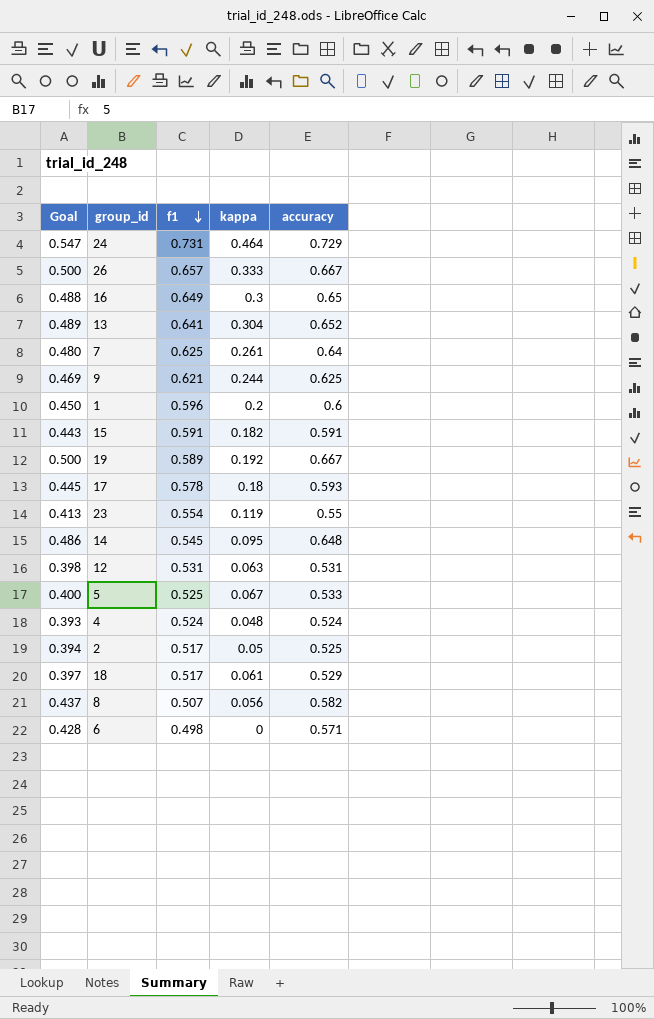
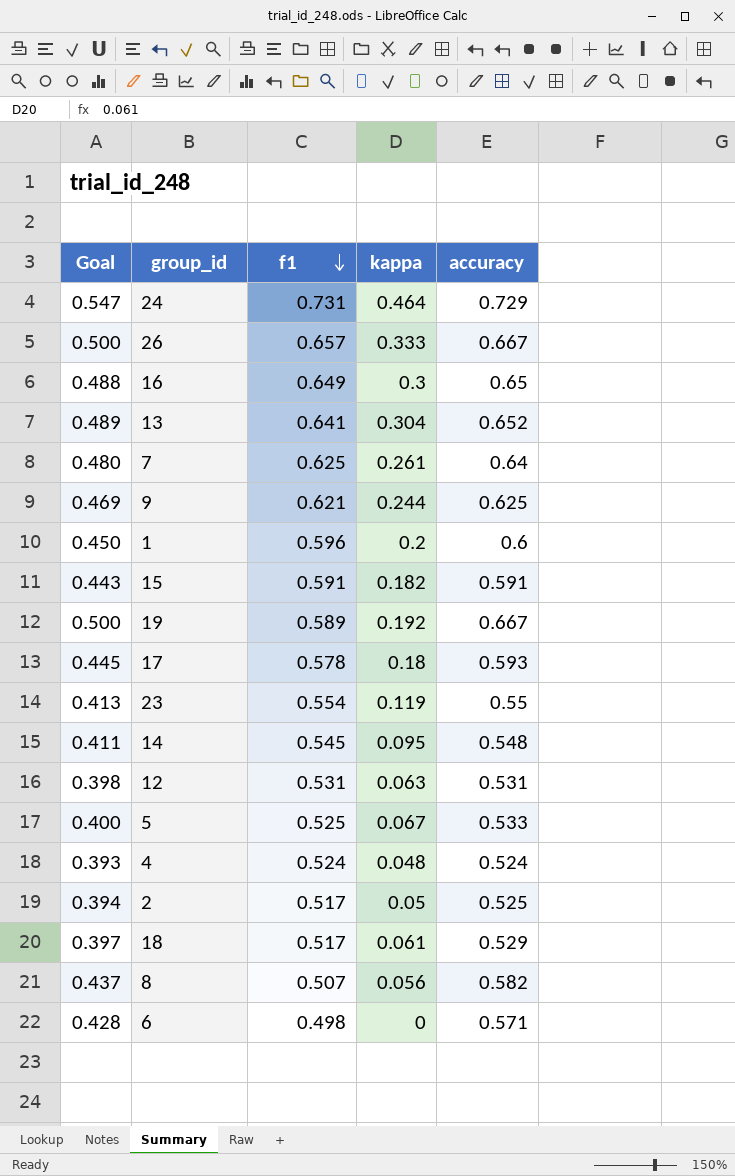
14 | Goal: 0.486 -> 0.411
14 | accuracy: 0.648 -> 0.548

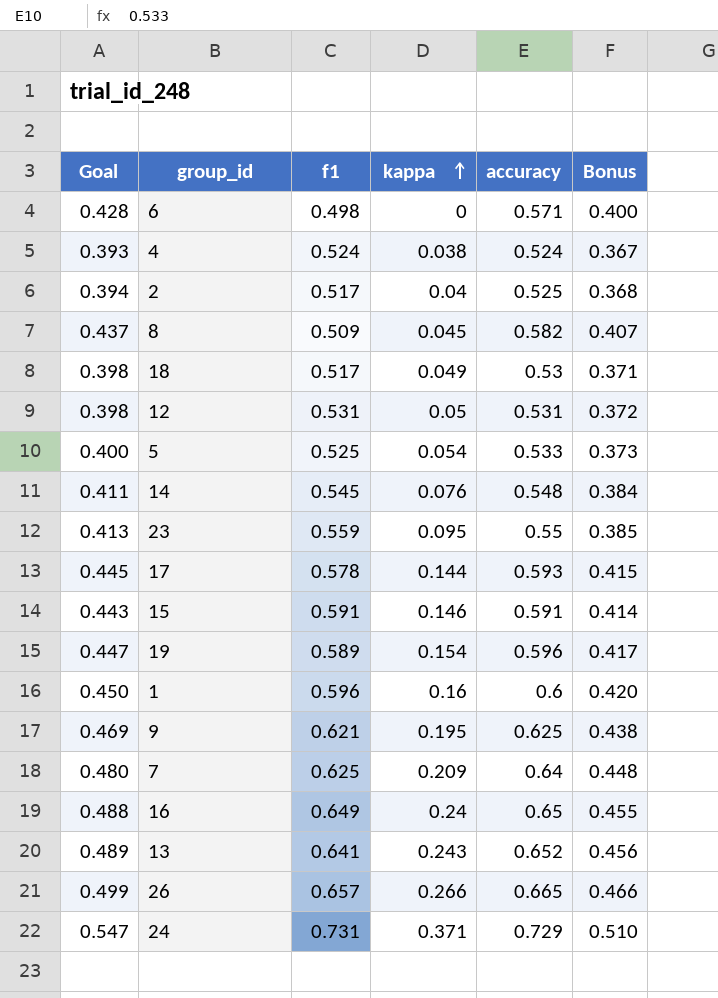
row order: f1 descending -> kappa ascending
column Bonus | formula: none -> [accuracy] * 0.7
4 | kappa: 0.048 -> 0.038
2 | kappa: 0.05 -> 0.04
8 | f1: 0.507 -> 0.509
8 | kappa: 0.056 -> 0.045
18 | Goal: 0.397 -> 0.398
18 | kappa: 0.061 -> 0.049
18 | accuracy: 0.529 -> 0.53
12 | kappa: 0.063 -> 0.05
5 | kappa: 0.067 -> 0.054
14 | kappa: 0.095 -> 0.076
23 | f1: 0.554 -> 0.559
23 | kappa: 0.119 -> 0.095
17 | kappa: 0.18 -> 0.144
15 | kappa: 0.182 -> 0.146
19 | Goal: 0.500 -> 0.447
19 | kappa: 0.192 -> 0.154
19 | accuracy: 0.667 -> 0.596
1 | kappa: 0.2 -> 0.16
9 | kappa: 0.244 -> 0.195
7 | kappa: 0.261 -> 0.209
16 | kappa: 0.3 -> 0.24
13 | kappa: 0.304 -> 0.243
26 | Goal: 0.500 -> 0.499
26 | kappa: 0.333 -> 0.266
26 | accuracy: 0.667 -> 0.665
24 | kappa: 0.464 -> 0.371

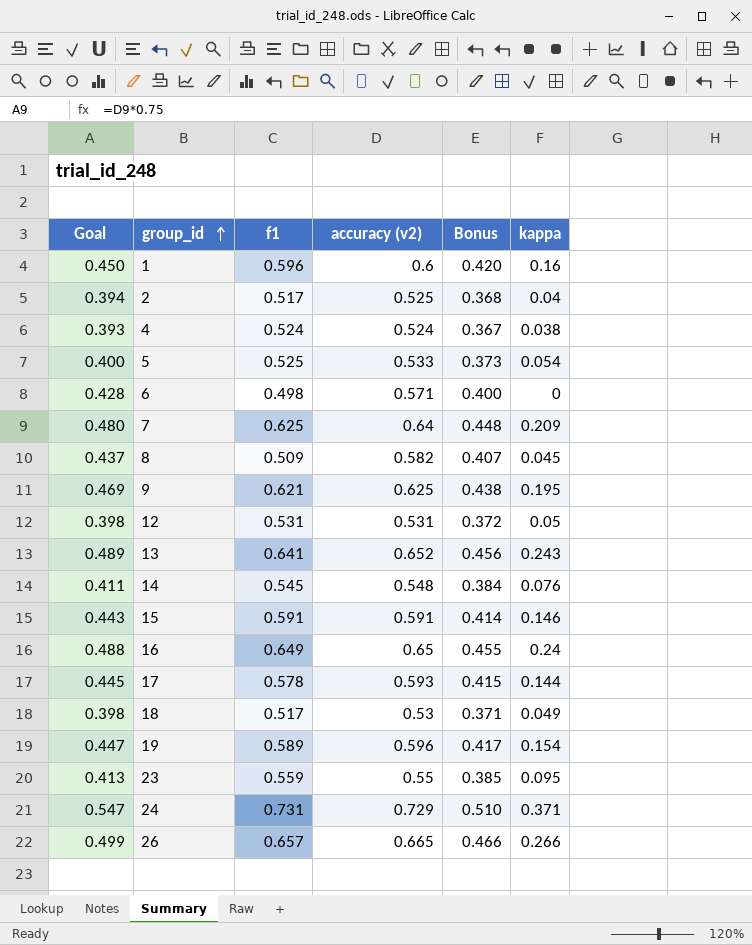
row order: kappa ascending -> group_id ascending
column name: accuracy -> accuracy (v2)
column kappa | position: 4 -> 6

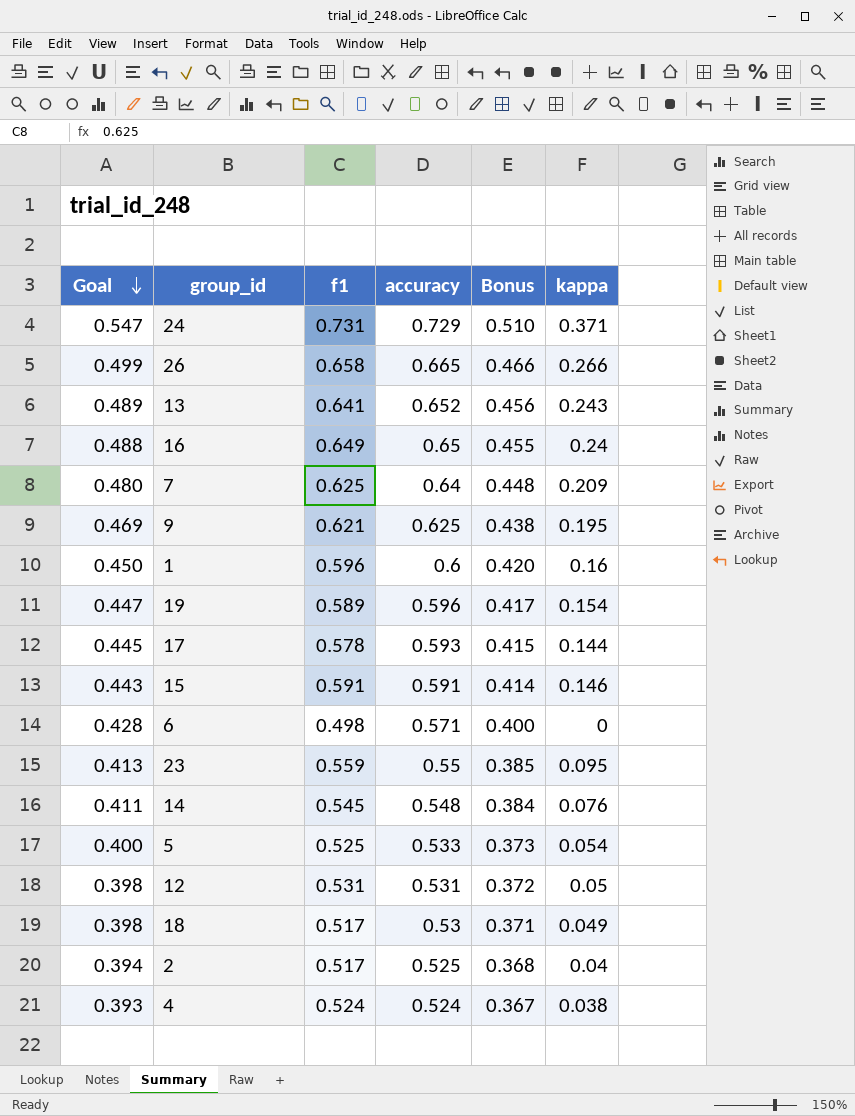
row order: group_id ascending -> Goal descending
column name: accuracy (v2) -> accuracy
row 8: 0.437 | 0.509 | 0.582 | 0.407 | 0.045 -> none
26 | f1: 0.657 -> 0.658

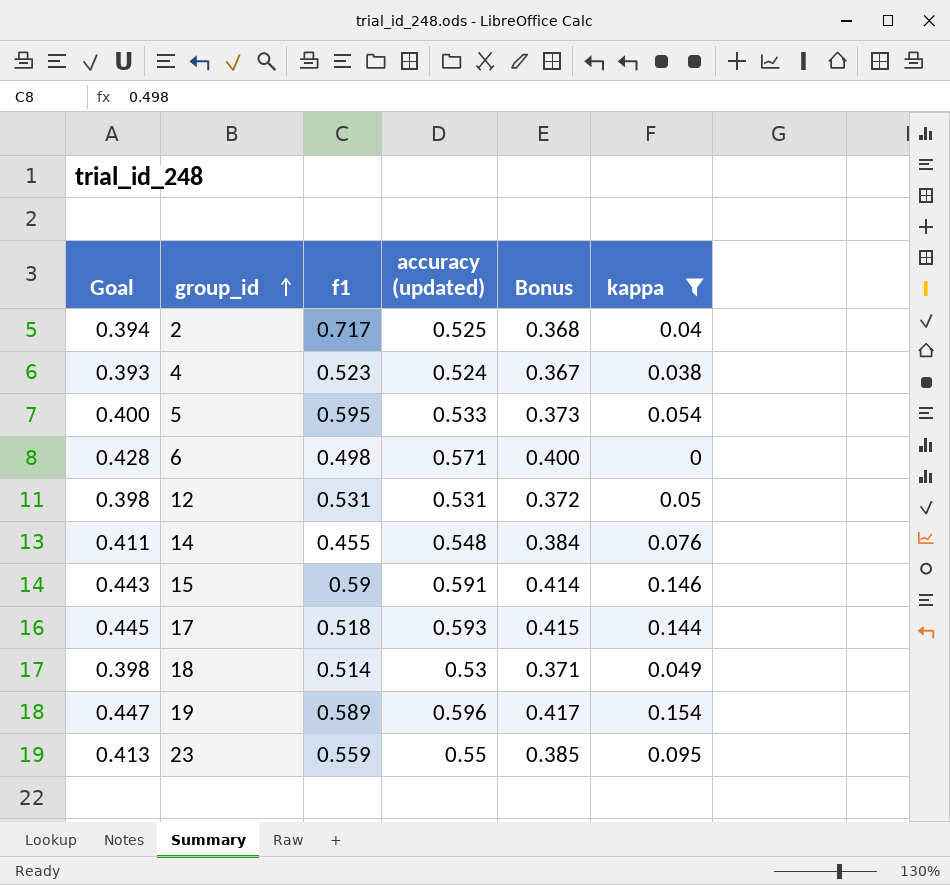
filter: none -> kappa <= 0.154
row order: Goal descending -> group_id ascending
column name: accuracy -> accuracy (updated)
2 | f1: 0.517 -> 0.717
4 | f1: 0.524 -> 0.523
5 | f1: 0.525 -> 0.595
14 | f1: 0.545 -> 0.455
15 | f1: 0.591 -> 0.59
17 | f1: 0.578 -> 0.518
18 | f1: 0.517 -> 0.514

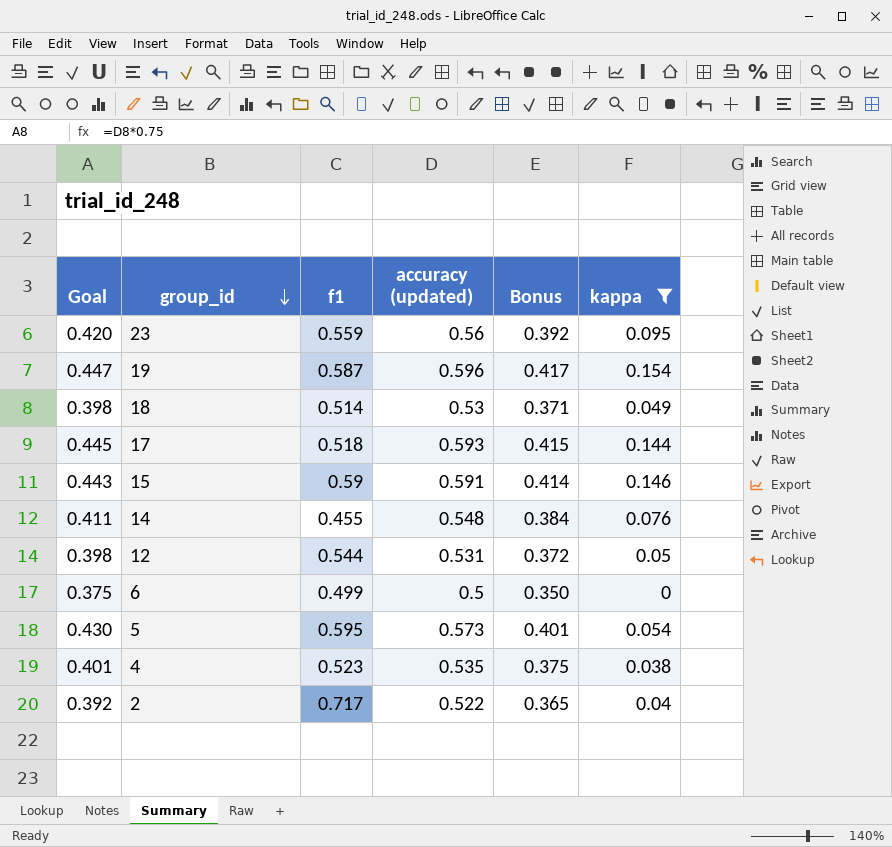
row order: group_id ascending -> group_id descending
23 | Goal: 0.413 -> 0.420
23 | accuracy (updated): 0.55 -> 0.56
23 | Bonus: 0.385 -> 0.392
19 | f1: 0.589 -> 0.587
12 | f1: 0.531 -> 0.544
6 | Goal: 0.428 -> 0.375
6 | f1: 0.498 -> 0.499
6 | accuracy (updated): 0.571 -> 0.5
6 | Bonus: 0.400 -> 0.350
5 | Goal: 0.400 -> 0.430
5 | accuracy (updated): 0.533 -> 0.573
5 | Bonus: 0.373 -> 0.401
4 | Goal: 0.393 -> 0.401
4 | accuracy (updated): 0.524 -> 0.535
4 | Bonus: 0.367 -> 0.375
2 | Goal: 0.394 -> 0.392
2 | accuracy (updated): 0.525 -> 0.522
2 | Bonus: 0.368 -> 0.365

